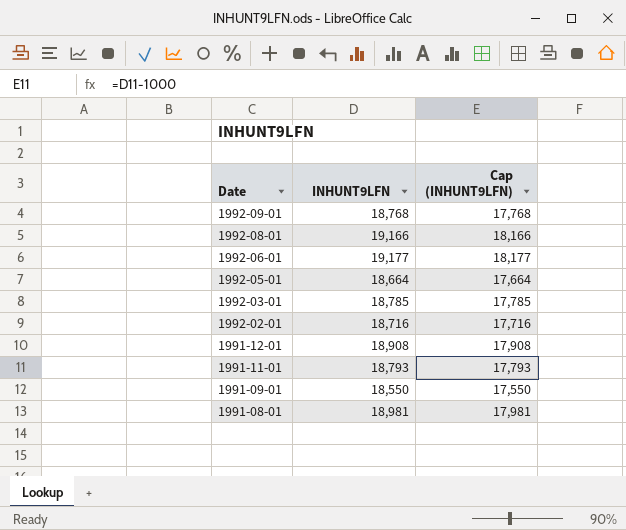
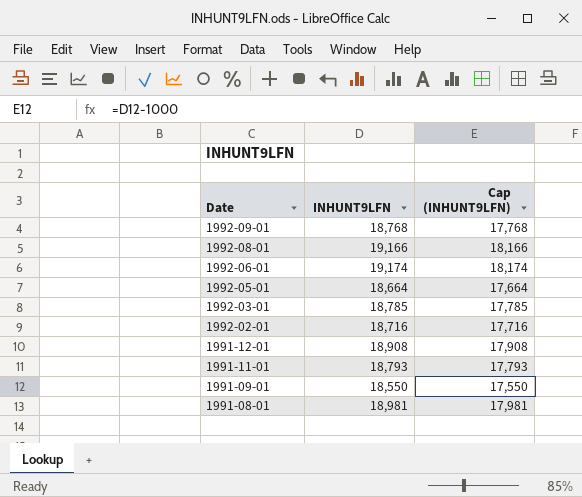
1992-06-01 | INHUNT9LFN: 19,177 -> 19,174
1992-06-01 | Cap (INHUNT9LFN): 18,177 -> 18,174

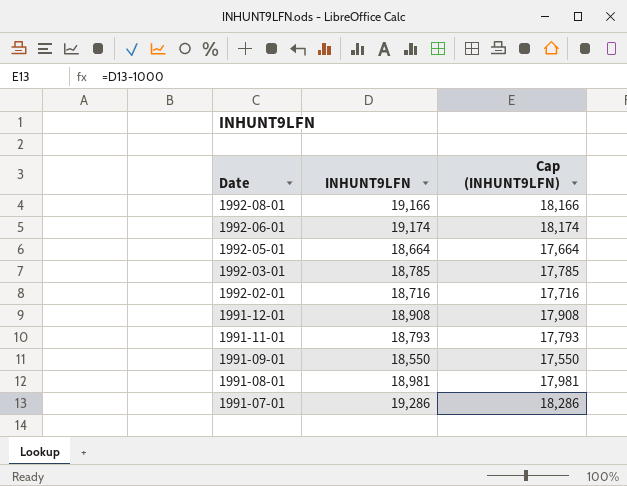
row 1992-09-01: 18,768 | 17,768 -> none
row 1991-07-01: none -> 19,286 | 18,286

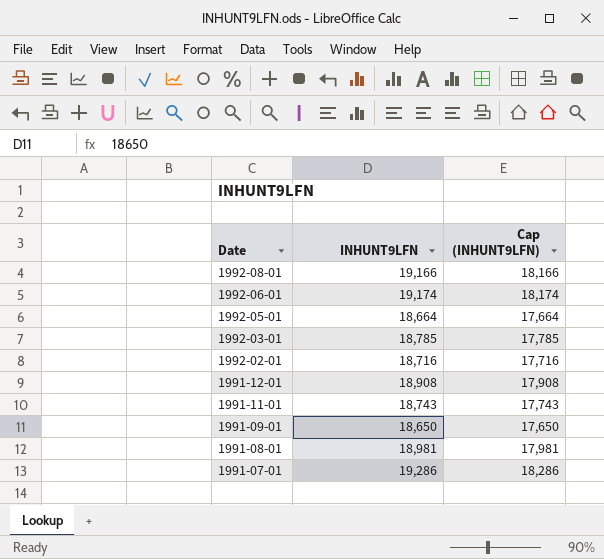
1991-11-01 | INHUNT9LFN: 18,793 -> 18,743
1991-11-01 | Cap (INHUNT9LFN): 17,793 -> 17,743
1991-09-01 | INHUNT9LFN: 18,550 -> 18,650
1991-09-01 | Cap (INHUNT9LFN): 17,550 -> 17,650

